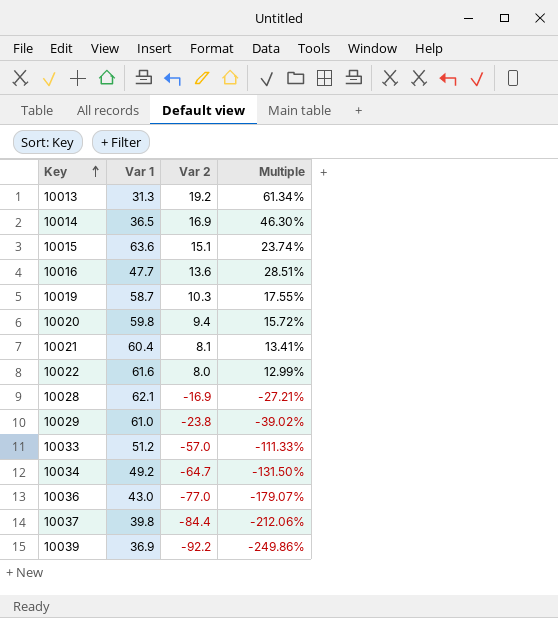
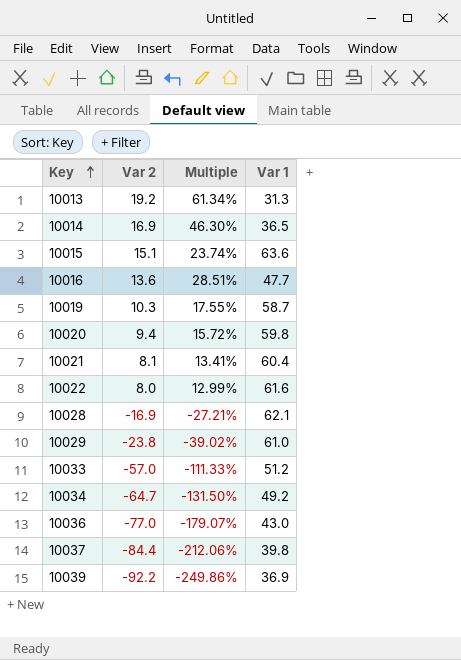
column Var 1 | position: 2 -> 4

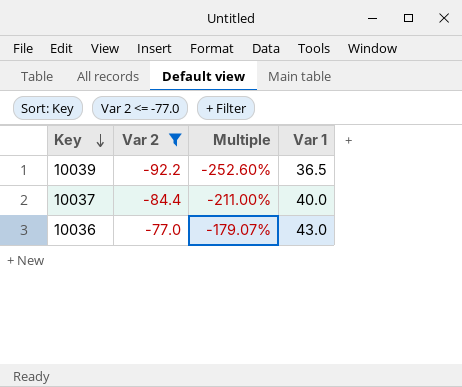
filter: none -> Var 2 <= -77.0
row order: Key ascending -> Key descending
10039 | Multiple: -249.86% -> -252.60%
10039 | Var 1: 36.9 -> 36.5
10037 | Multiple: -212.06% -> -211.00%
10037 | Var 1: 39.8 -> 40.0

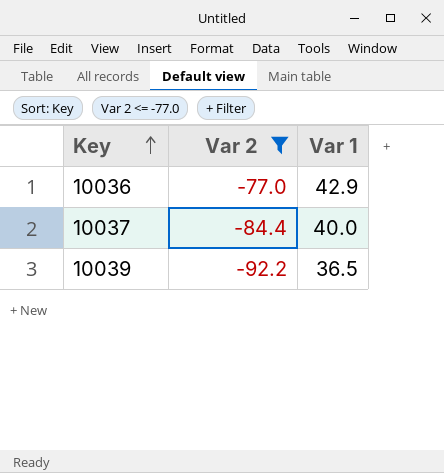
row order: Key descending -> Key ascending
column Multiple | formula: [Var 2] / [Var 1] -> none
10036 | Var 1: 43.0 -> 42.9

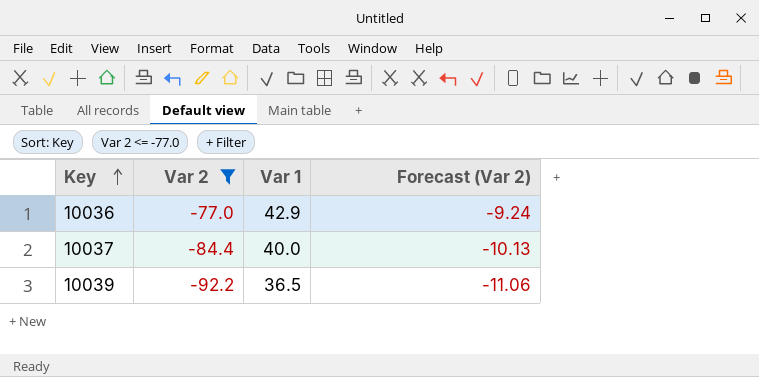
column Forecast (Var 2) | formula: none -> [Var 2] * 0.12

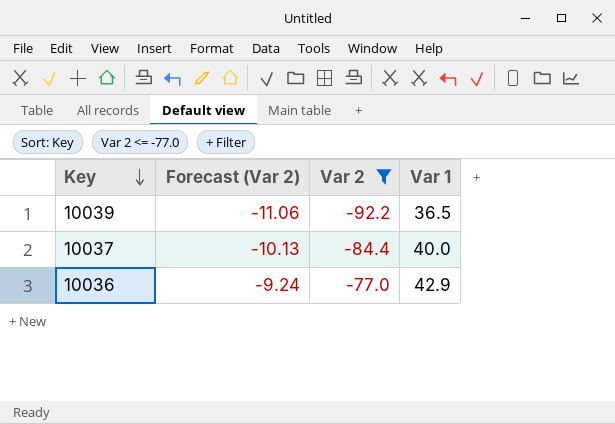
row order: Key ascending -> Key descending
column Forecast (Var 2) | position: 4 -> 2

